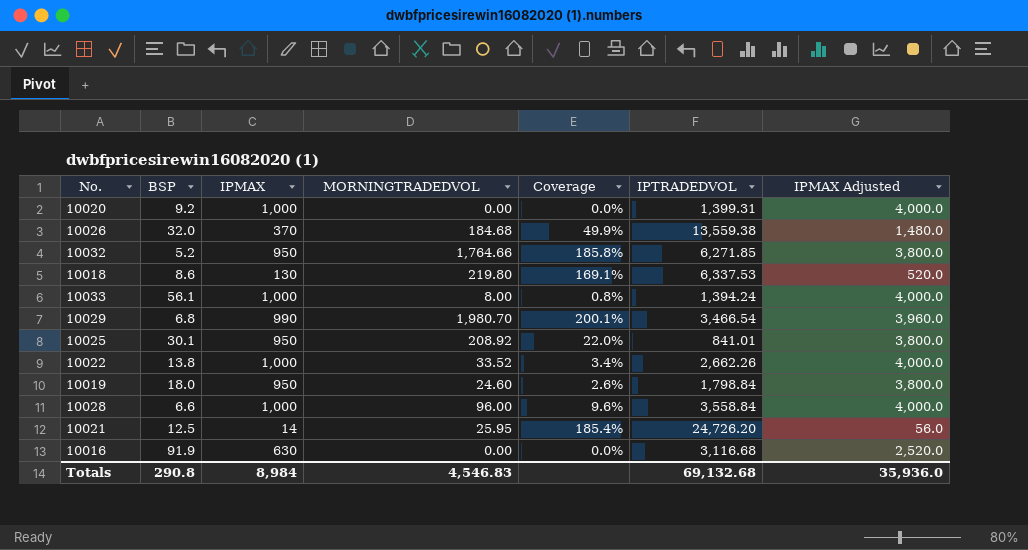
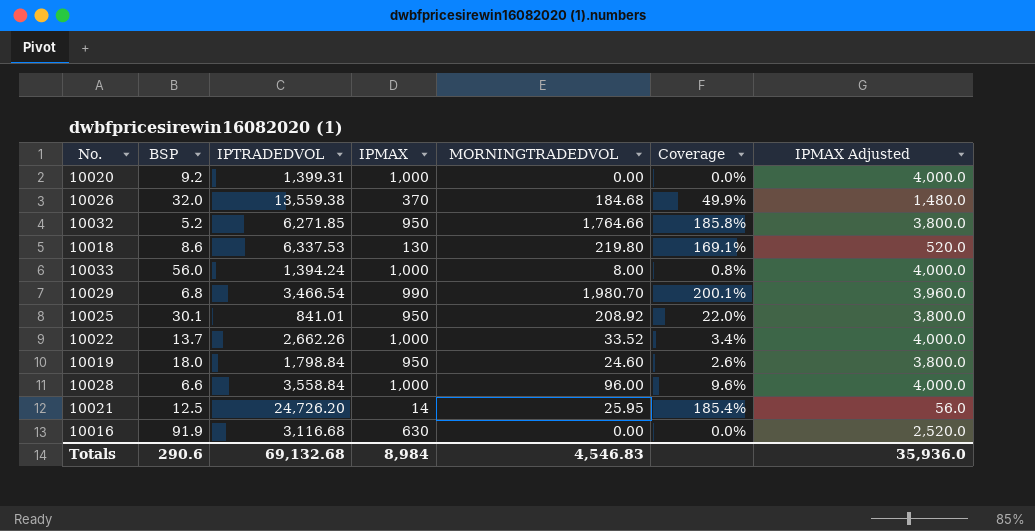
column IPTRADEDVOL | position: 6 -> 3
10033 | BSP: 56.1 -> 56.0
10022 | BSP: 13.8 -> 13.7
Totals | BSP: 290.8 -> 290.6

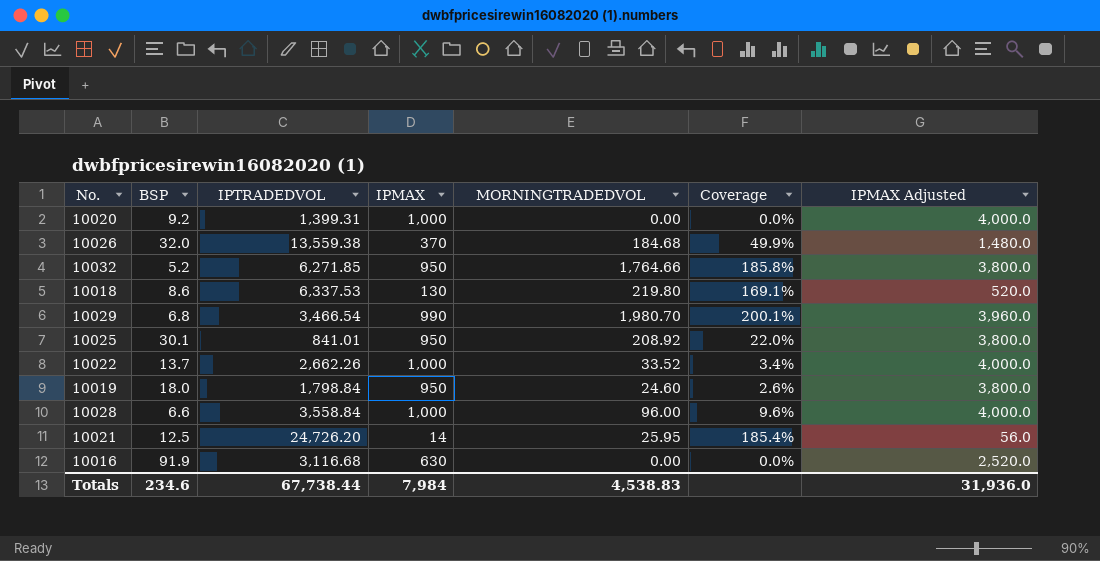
row 10033: 56.0 | 1,394.24 | 1,000 | 8.00 | 0.8% | 4,000.0 -> none
Totals | BSP: 290.6 -> 234.6
Totals | IPTRADEDVOL: 69,132.68 -> 67,738.44
Totals | IPMAX: 8,984 -> 7,984
Totals | MORNINGTRADEDVOL: 4,546.83 -> 4,538.83
Totals | IPMAX Adjusted: 35,936.0 -> 31,936.0

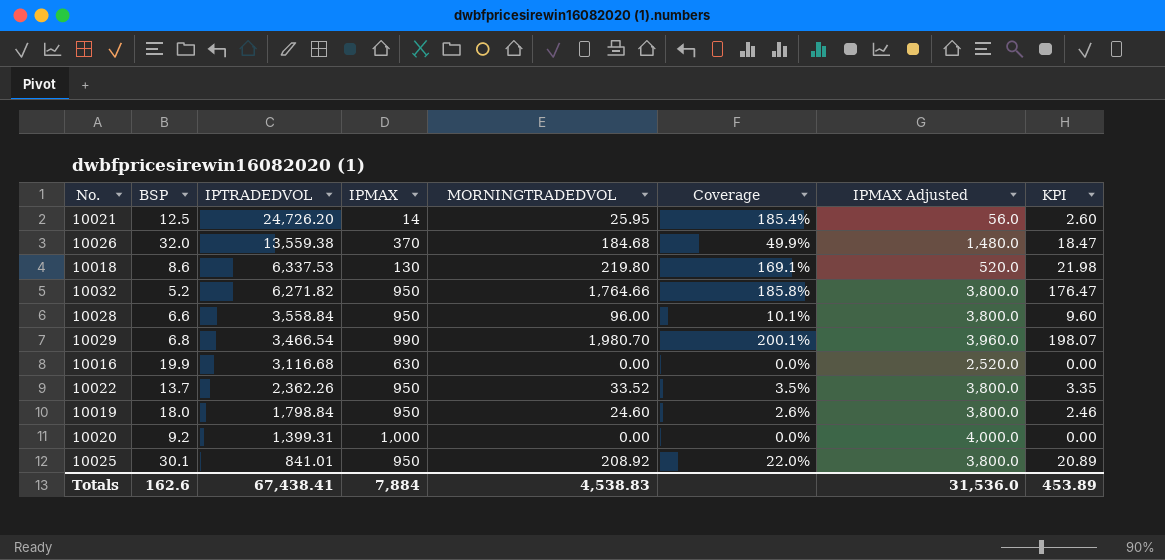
row order: none -> IPTRADEDVOL descending
column KPI | formula: none -> [MORNINGTRADEDVOL] * 0.1
10032 | IPTRADEDVOL: 6,271.85 -> 6,271.82
10028 | IPMAX: 1,000 -> 950
10028 | Coverage: 9.6% -> 10.1%
10028 | IPMAX Adjusted: 4,000.0 -> 3,800.0
10016 | BSP: 91.9 -> 19.9
10022 | IPTRADEDVOL: 2,662.26 -> 2,362.26
10022 | IPMAX: 1,000 -> 950
10022 | Coverage: 3.4% -> 3.5%
10022 | IPMAX Adjusted: 4,000.0 -> 3,800.0
Totals | BSP: 234.6 -> 162.6
Totals | IPTRADEDVOL: 67,738.44 -> 67,438.41
Totals | IPMAX: 7,984 -> 7,884
Totals | IPMAX Adjusted: 31,936.0 -> 31,536.0

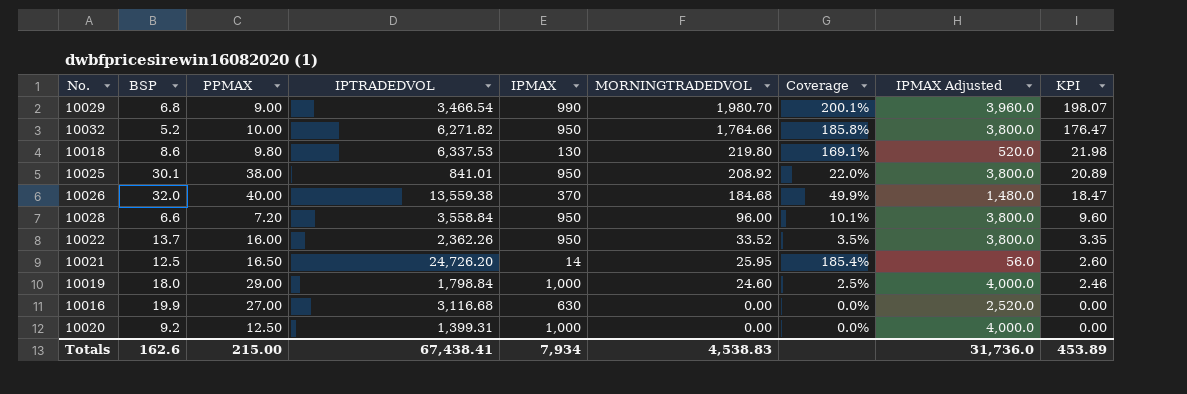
row order: IPTRADEDVOL descending -> MORNINGTRADEDVOL descending
column PPMAX | position: none -> 3
10019 | IPMAX: 950 -> 1,000
10019 | Coverage: 2.6% -> 2.5%
10019 | IPMAX Adjusted: 3,800.0 -> 4,000.0
Totals | IPMAX: 7,884 -> 7,934
Totals | IPMAX Adjusted: 31,536.0 -> 31,736.0

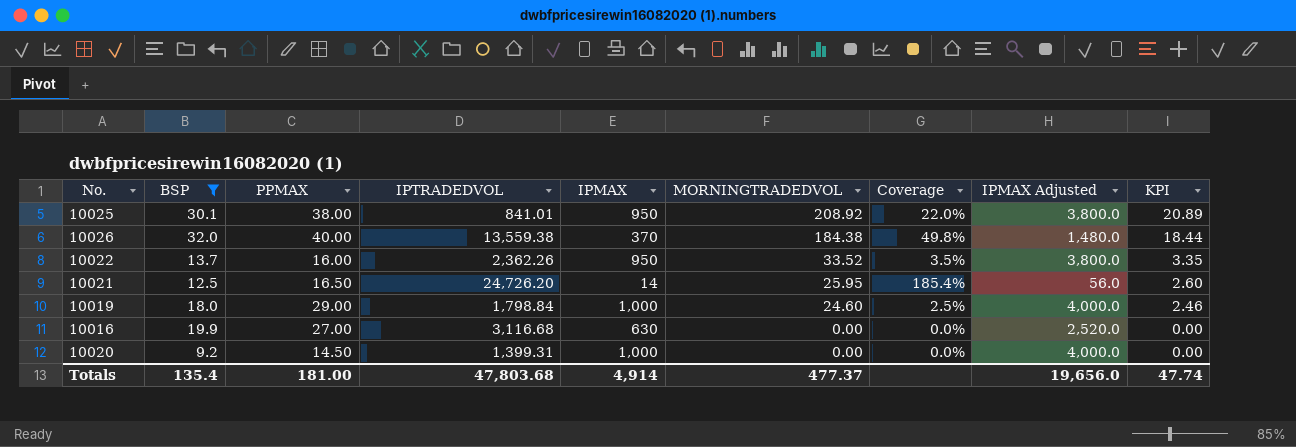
filter: none -> BSP >= 9.2
10026 | MORNINGTRADEDVOL: 184.68 -> 184.38
10026 | Coverage: 49.9% -> 49.8%
10026 | KPI: 18.47 -> 18.44
10020 | PPMAX: 12.50 -> 14.50
Totals | BSP: 162.6 -> 135.4
Totals | PPMAX: 215.00 -> 181.00
Totals | IPTRADEDVOL: 67,438.41 -> 47,803.68
Totals | IPMAX: 7,934 -> 4,914
Totals | MORNINGTRADEDVOL: 4,538.83 -> 477.37
Totals | IPMAX Adjusted: 31,736.0 -> 19,656.0
Totals | KPI: 453.89 -> 47.74

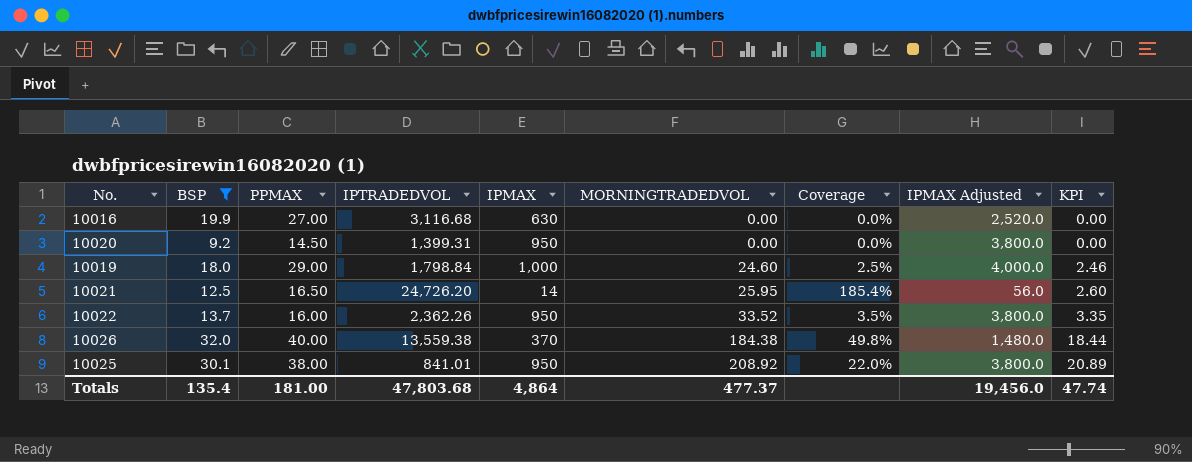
row order: MORNINGTRADEDVOL descending -> MORNINGTRADEDVOL ascending
10020 | IPMAX: 1,000 -> 950
10020 | IPMAX Adjusted: 4,000.0 -> 3,800.0
Totals | IPMAX: 4,914 -> 4,864
Totals | IPMAX Adjusted: 19,656.0 -> 19,456.0

